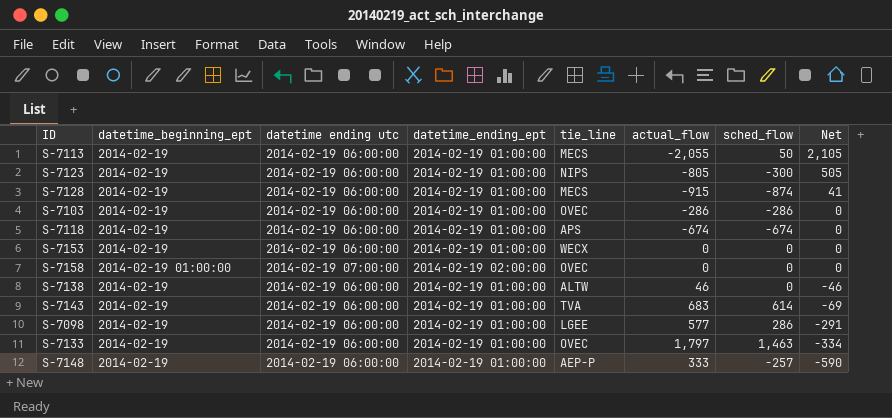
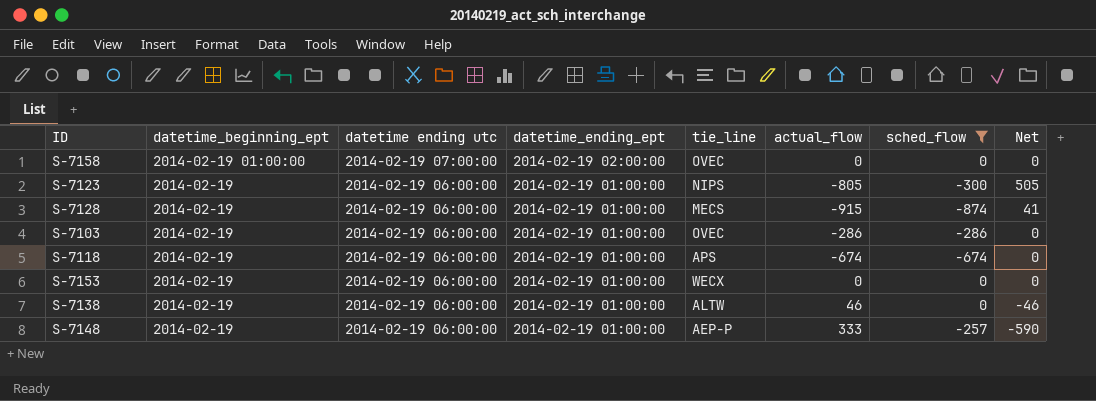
filter: none -> sched_flow <= 0
row order: Net descending -> datetime_beginning_ept descending

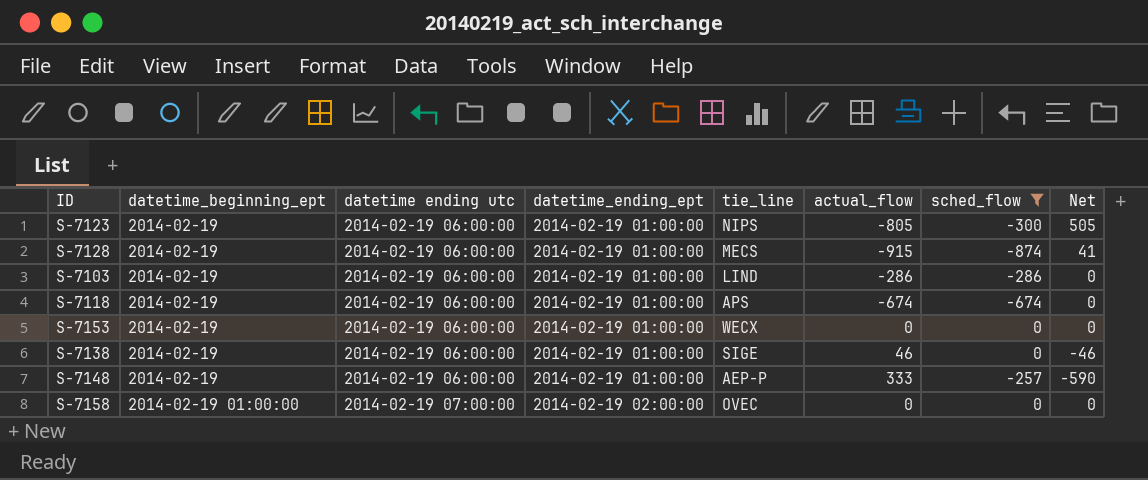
row order: datetime_beginning_ept descending -> datetime_beginning_ept ascending
S-7103 | tie_line: OVEC -> LIND
S-7138 | tie_line: ALTW -> SIGE

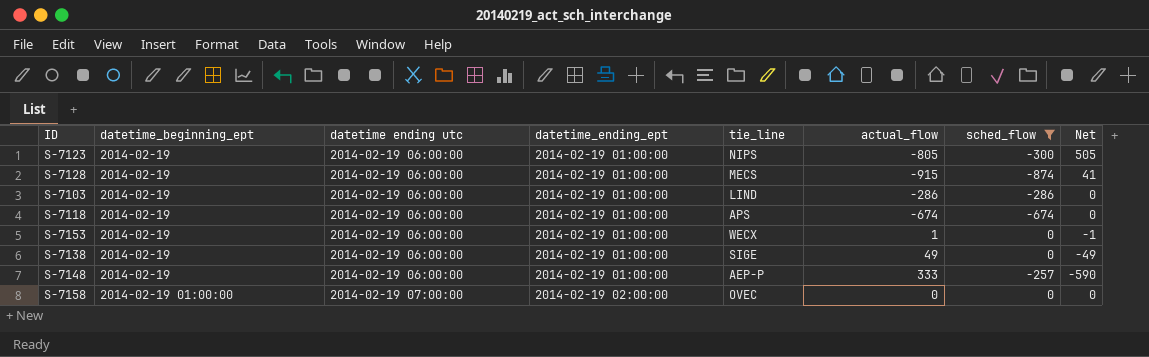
S-7153 | actual_flow: 0 -> 1
S-7153 | Net: 0 -> -1
S-7138 | actual_flow: 46 -> 49
S-7138 | Net: -46 -> -49

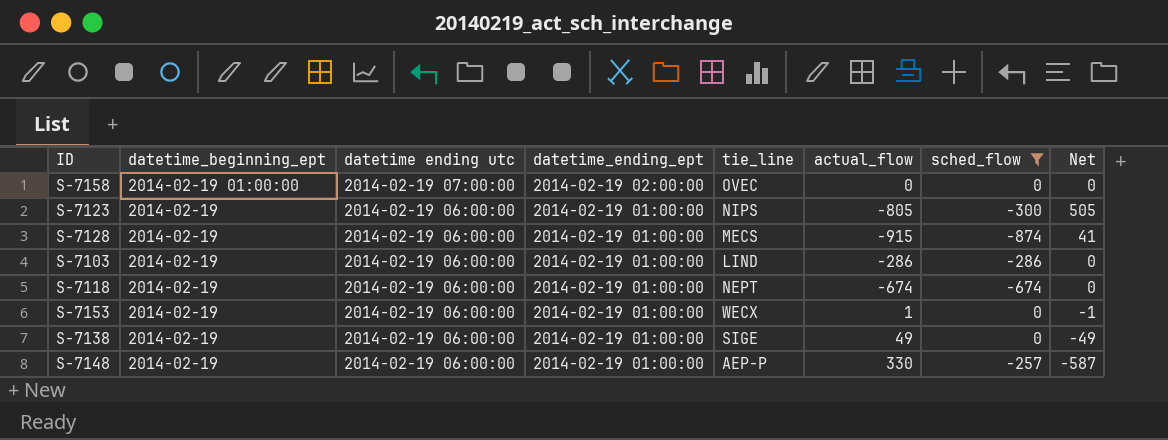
row order: datetime_beginning_ept ascending -> datetime_beginning_ept descending
S-7118 | tie_line: APS -> NEPT
S-7148 | actual_flow: 333 -> 330
S-7148 | Net: -590 -> -587

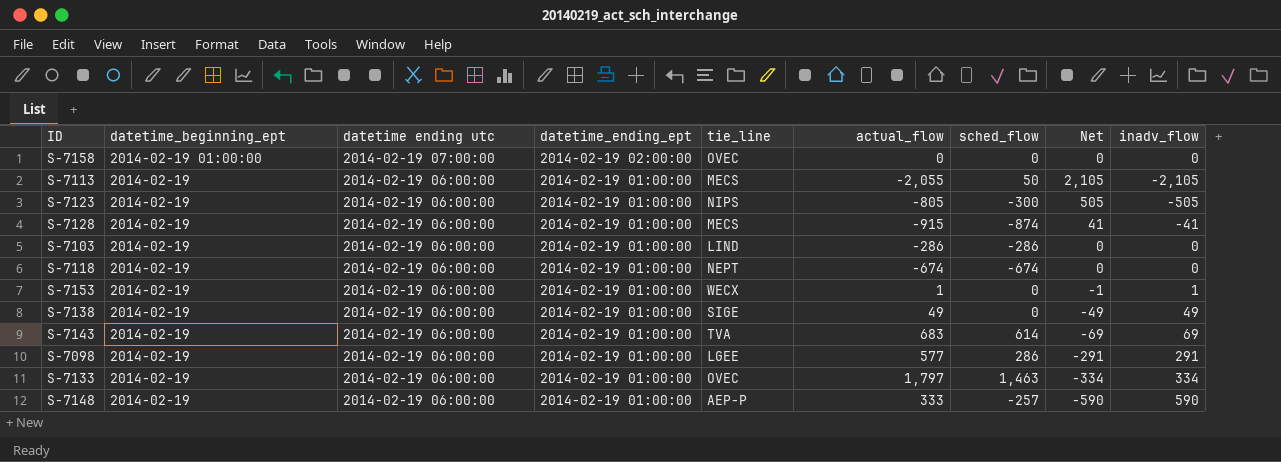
filter: sched_flow <= 0 -> none
column inadv_flow | formula: none -> [actual_flow] - [sched_flow]
S-7148 | actual_flow: 330 -> 333
S-7148 | Net: -587 -> -590

